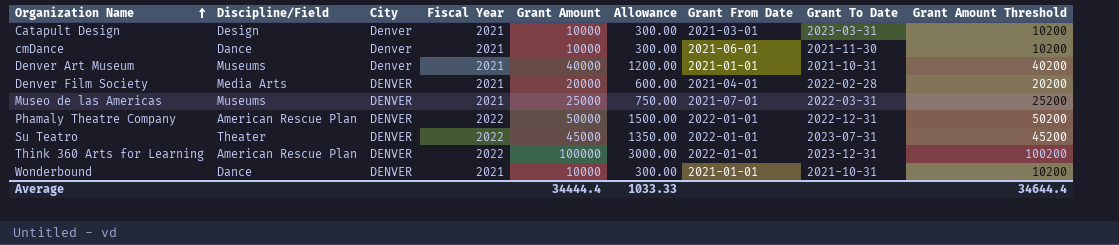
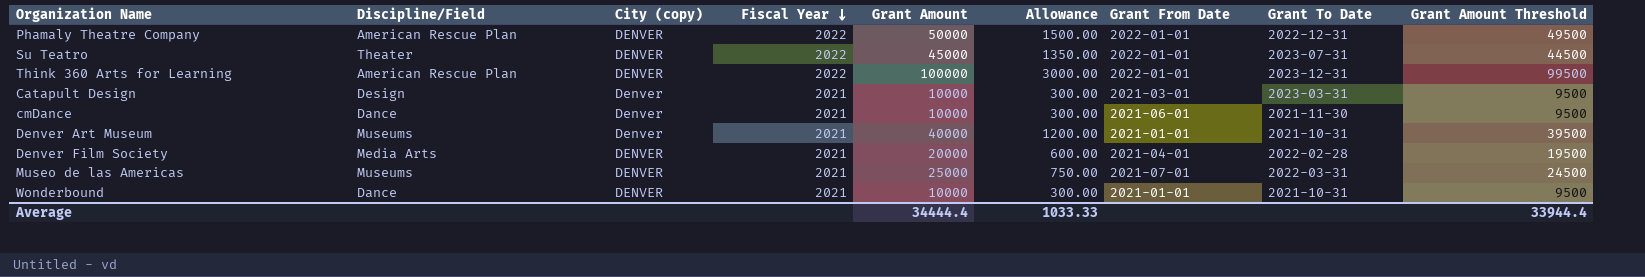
row order: Organization Name ascending -> Fiscal Year descending
column name: City -> City (copy)
column Grant Amount Threshold | formula: [Grant Amount] + 200 -> [Grant Amount] - 500
Average | Grant Amount Threshold: 34644.4 -> 33944.4

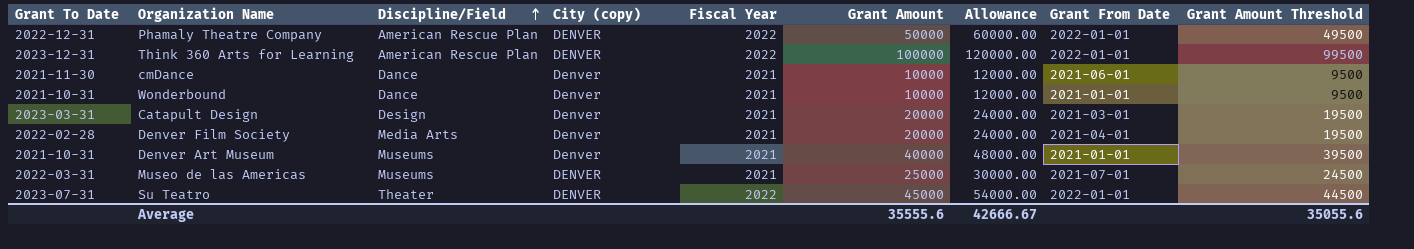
row order: Fiscal Year descending -> Discipline/Field ascending
column Grant To Date | position: 8 -> 1
column Allowance | formula: [Grant Amount] * 0.03 -> [Grant Amount] * 1.2
Wonderbound | City (copy): DENVER -> Denver
Catapult Design | Grant Amount: 10000 -> 20000
Catapult Design | Grant Amount Threshold: 9500 -> 19500
Denver Film Society | City (copy): DENVER -> Denver
Average | Grant Amount: 34444.4 -> 35555.6
Average | Allowance: 1033.33 -> 42666.67
Average | Grant Amount Threshold: 33944.4 -> 35055.6

